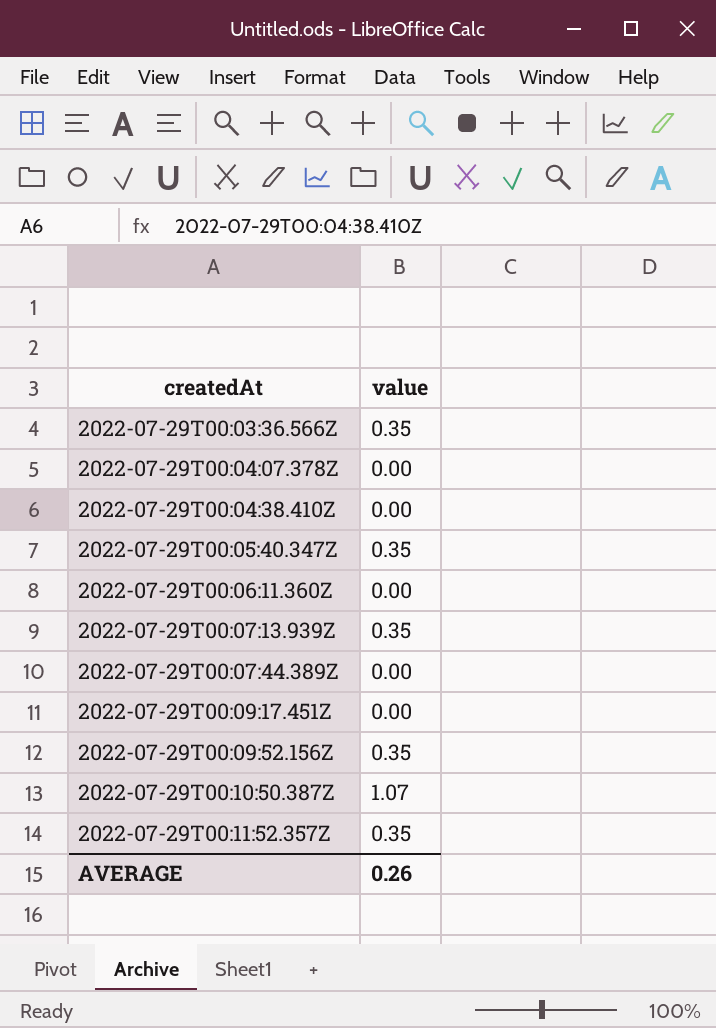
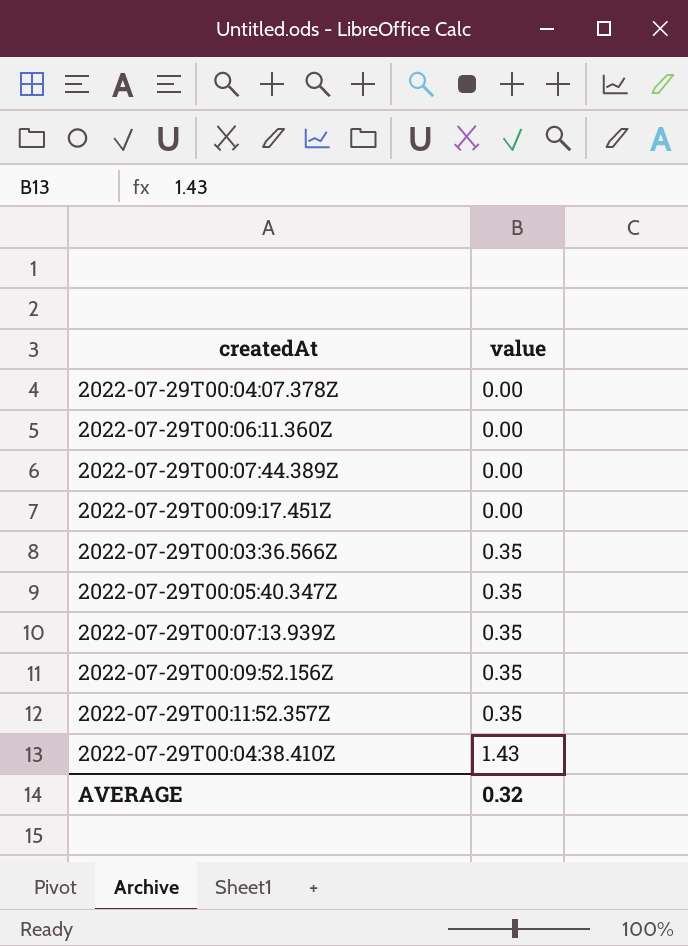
row order: createdAt ascending -> value ascending
row 2022-07-29T00:10:50.387Z: 1.07 -> none
2022-07-29T00:04:38.410Z | value: 0.00 -> 1.43
AVERAGE | value: 0.26 -> 0.32

